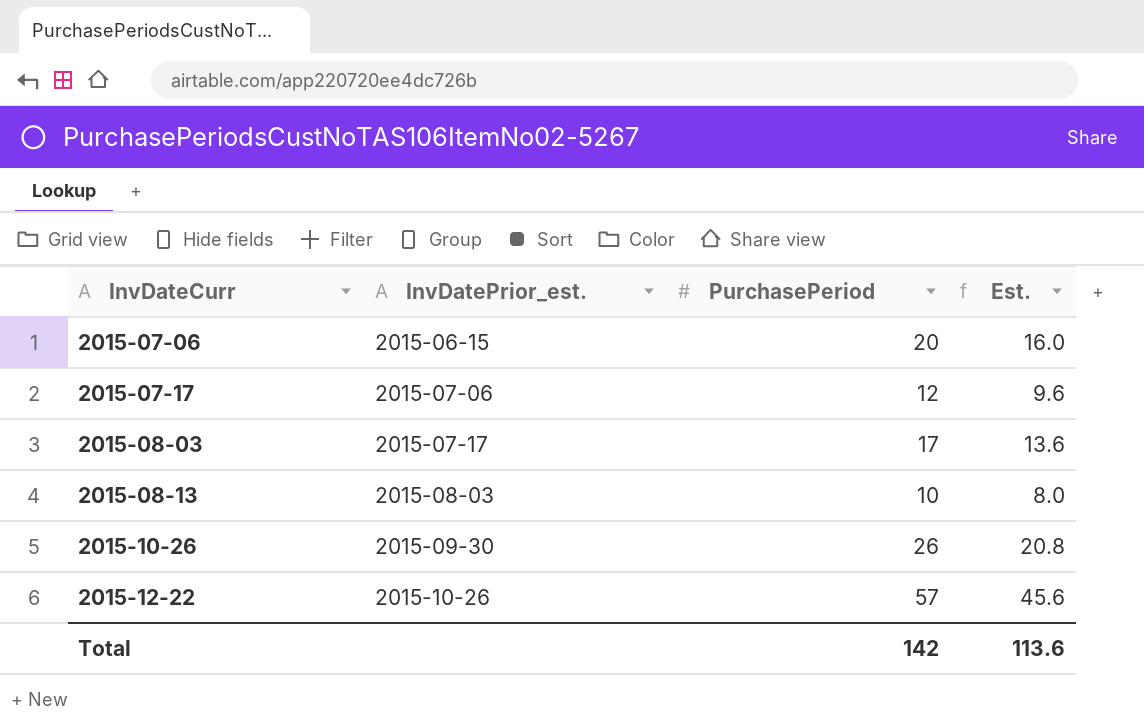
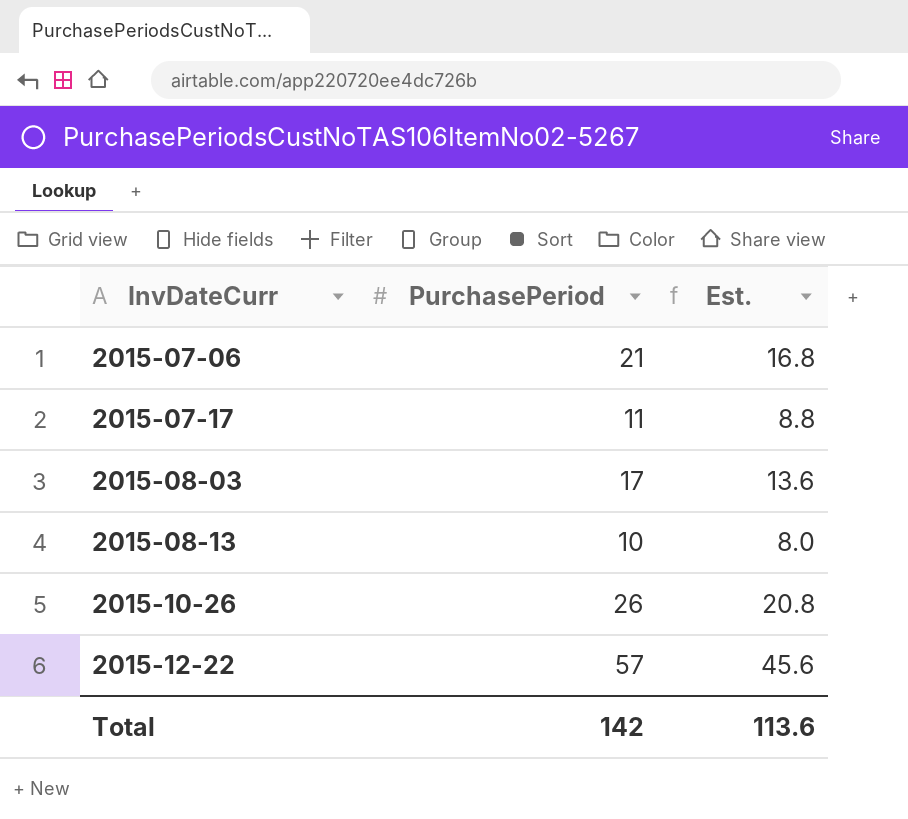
column InvDatePrior_est. | position: 2 -> none
2015-07-06 | PurchasePeriod: 20 -> 21
2015-07-06 | Est.: 16.0 -> 16.8
2015-07-17 | PurchasePeriod: 12 -> 11
2015-07-17 | Est.: 9.6 -> 8.8

